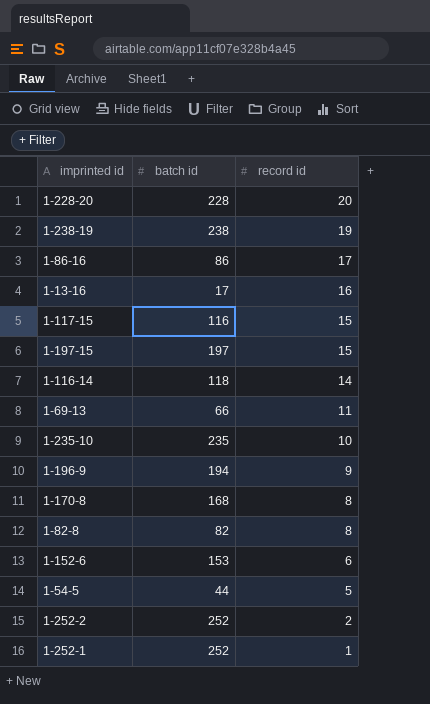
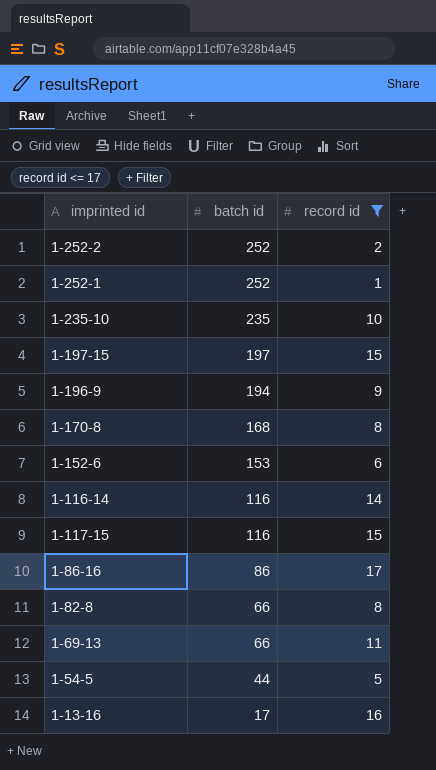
filter: none -> record id <= 17
row order: record id descending -> batch id descending
1-116-14 | batch id: 118 -> 116
1-82-8 | batch id: 82 -> 66

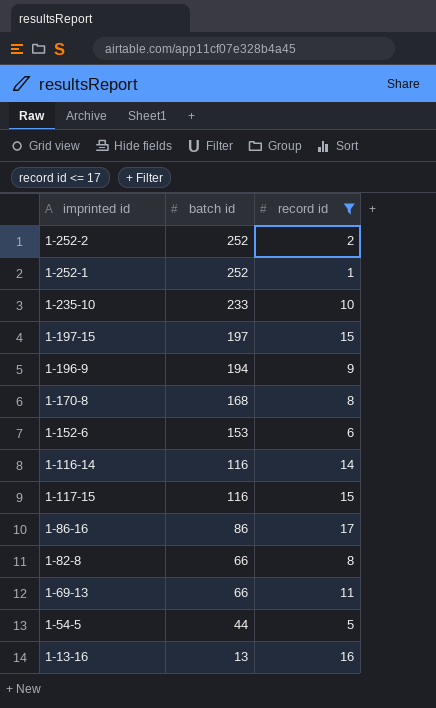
1-235-10 | batch id: 235 -> 233
1-13-16 | batch id: 17 -> 13

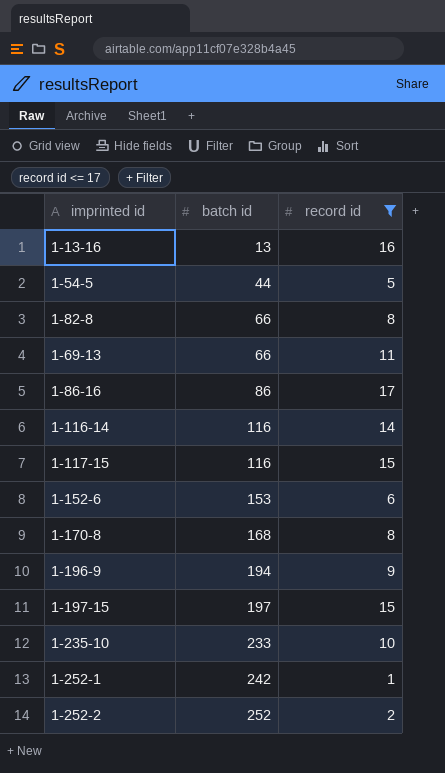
row order: batch id descending -> batch id ascending
1-252-1 | batch id: 252 -> 242

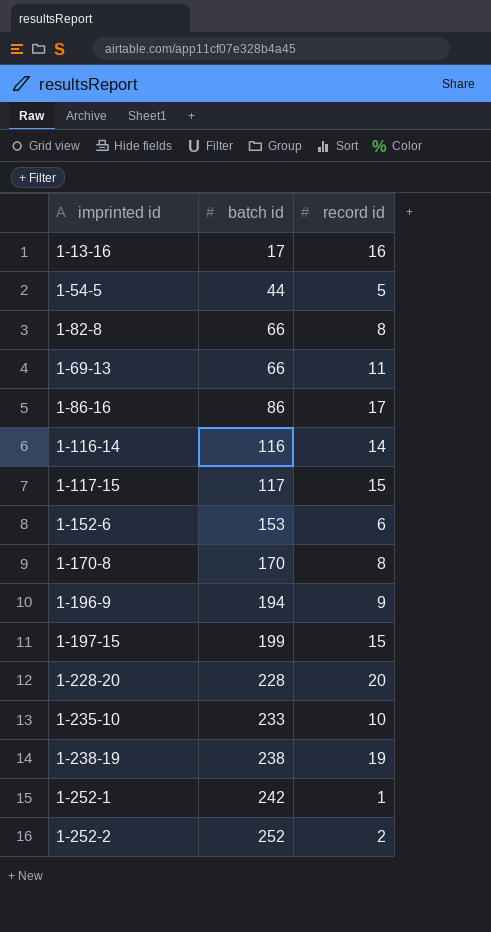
filter: record id <= 17 -> none
1-13-16 | batch id: 13 -> 17
1-117-15 | batch id: 116 -> 117
1-170-8 | batch id: 168 -> 170
1-197-15 | batch id: 197 -> 199

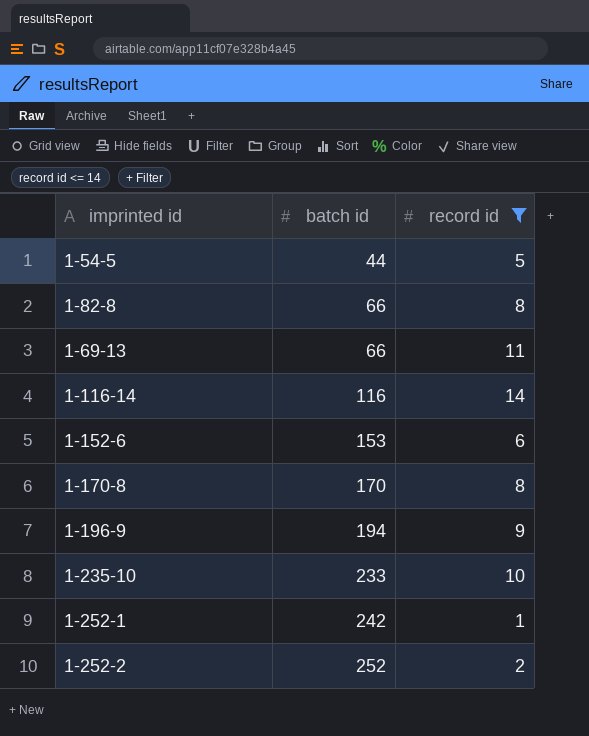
filter: none -> record id <= 14

